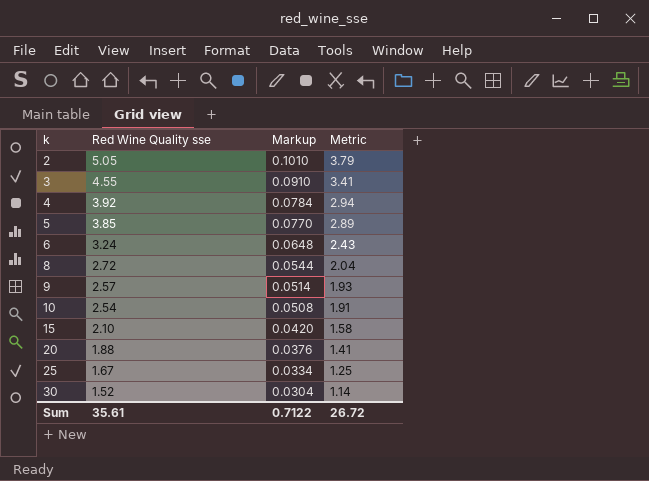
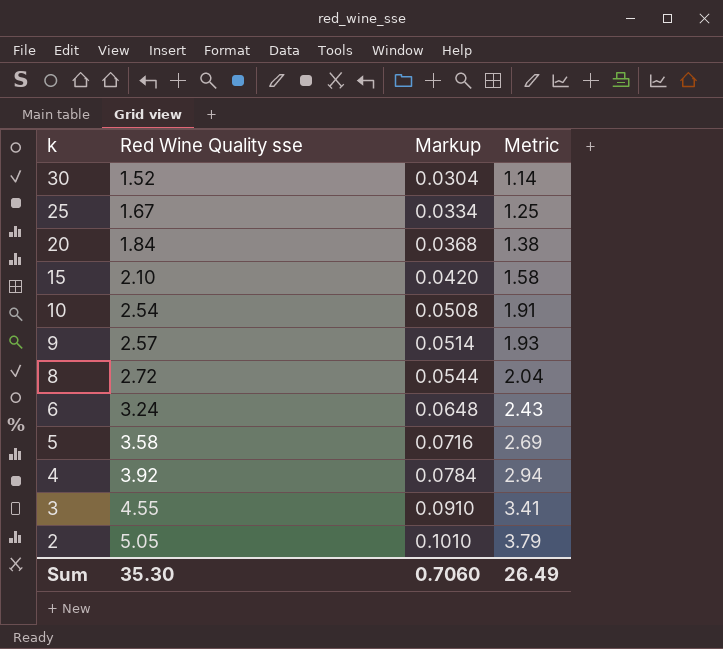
row order: k ascending -> k descending
20 | Red Wine Quality sse: 1.88 -> 1.84
20 | Markup: 0.0376 -> 0.0368
20 | Metric: 1.41 -> 1.38
5 | Red Wine Quality sse: 3.85 -> 3.58
5 | Markup: 0.0770 -> 0.0716
5 | Metric: 2.89 -> 2.69
Sum | Red Wine Quality sse: 35.61 -> 35.30
Sum | Markup: 0.7122 -> 0.7060
Sum | Metric: 26.72 -> 26.49

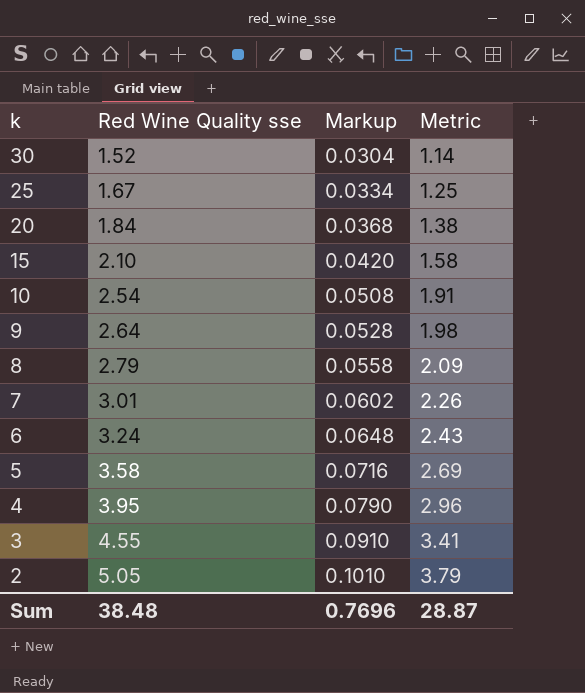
9 | Red Wine Quality sse: 2.57 -> 2.64
9 | Markup: 0.0514 -> 0.0528
9 | Metric: 1.93 -> 1.98
8 | Red Wine Quality sse: 2.72 -> 2.79
8 | Markup: 0.0544 -> 0.0558
8 | Metric: 2.04 -> 2.09
row 7: none -> 3.01 | 0.0602 | 2.26
4 | Red Wine Quality sse: 3.92 -> 3.95
4 | Markup: 0.0784 -> 0.0790
4 | Metric: 2.94 -> 2.96
Sum | Red Wine Quality sse: 35.30 -> 38.48
Sum | Markup: 0.7060 -> 0.7696
Sum | Metric: 26.49 -> 28.87

